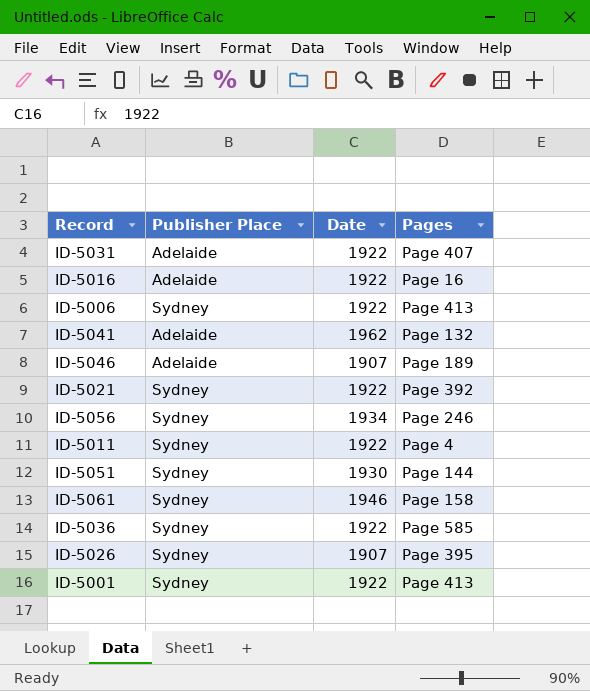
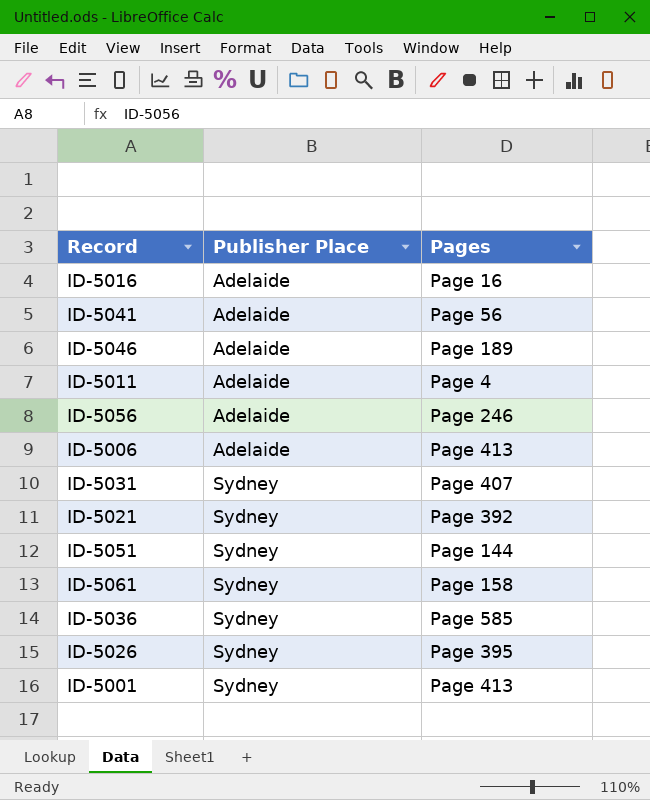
row order: none -> Publisher Place ascending
column Date | position: 3 -> none
ID-5041 | Pages: Page 132 -> Page 56
ID-5011 | Publisher Place: Sydney -> Adelaide
ID-5056 | Publisher Place: Sydney -> Adelaide
ID-5006 | Publisher Place: Sydney -> Adelaide
ID-5031 | Publisher Place: Adelaide -> Sydney

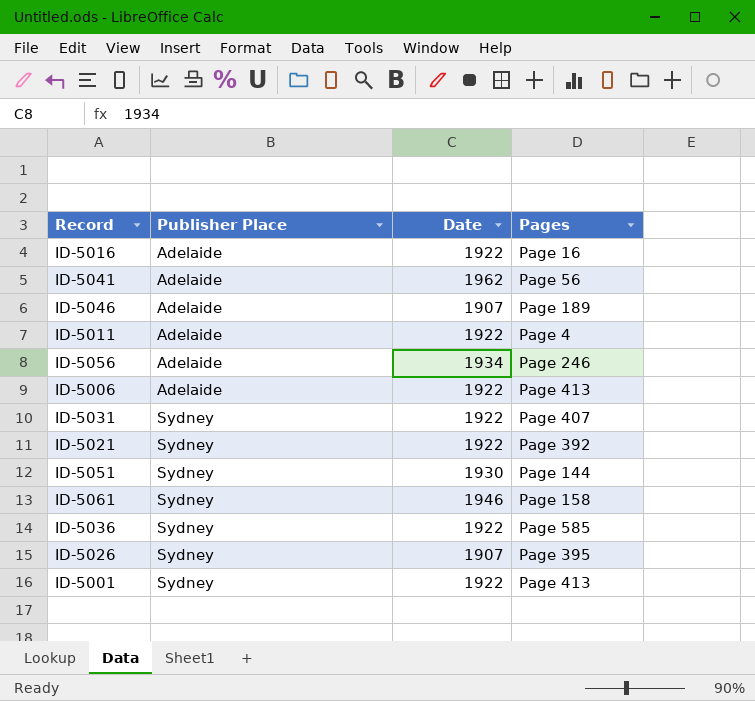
column Date | position: none -> 3

